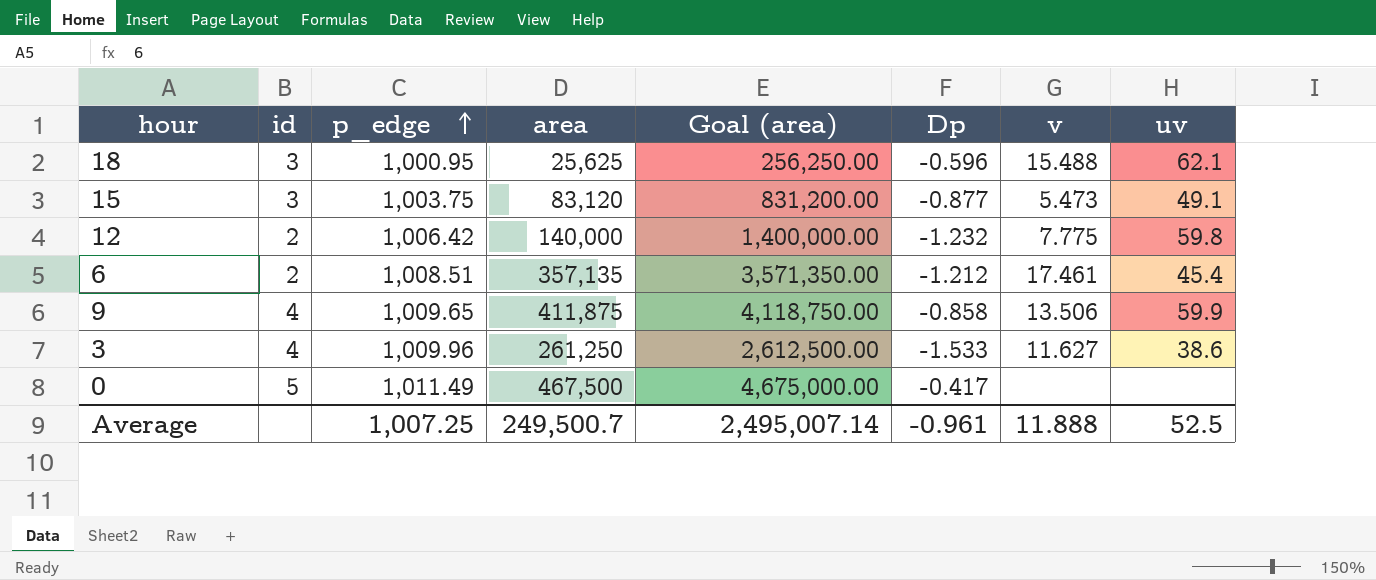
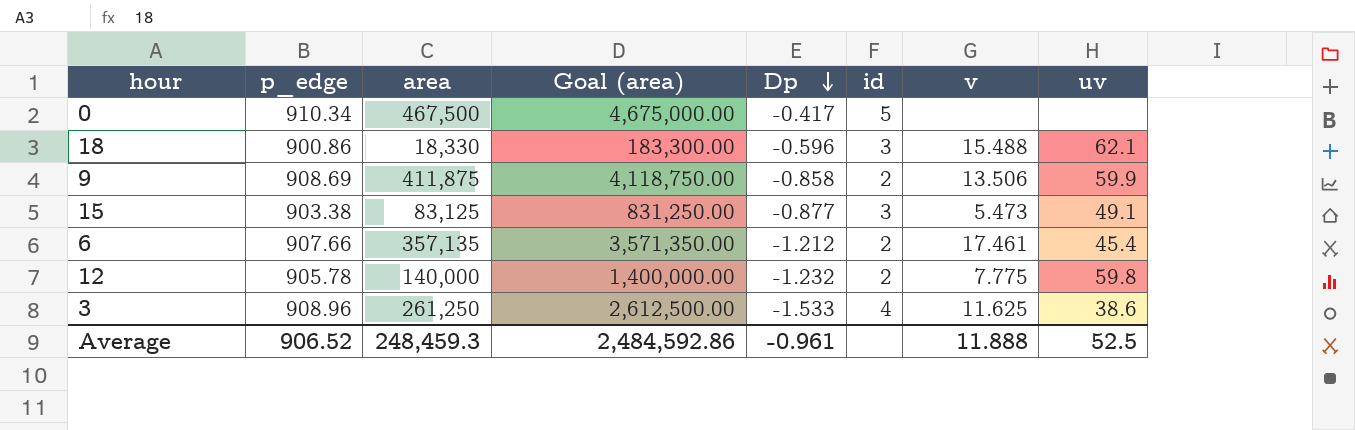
row order: p_edge ascending -> Dp descending
column id | position: 2 -> 6
0 | p_edge: 1,011.49 -> 910.34
18 | p_edge: 1,000.95 -> 900.86
18 | area: 25,625 -> 18,330
18 | Goal (area): 256,250.00 -> 183,300.00
9 | p_edge: 1,009.65 -> 908.69
9 | id: 4 -> 2
15 | p_edge: 1,003.75 -> 903.38
15 | area: 83,120 -> 83,125
15 | Goal (area): 831,200.00 -> 831,250.00
6 | p_edge: 1,008.51 -> 907.66
12 | p_edge: 1,006.42 -> 905.78
3 | p_edge: 1,009.96 -> 908.96
3 | v: 11.627 -> 11.625
Average | p_edge: 1,007.25 -> 906.52
Average | area: 249,500.7 -> 248,459.3
Average | Goal (area): 2,495,007.14 -> 2,484,592.86

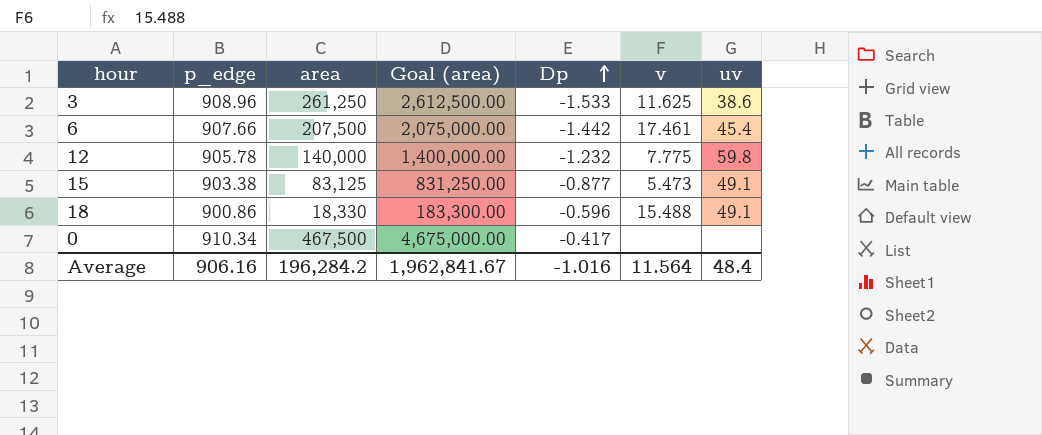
row order: Dp descending -> Dp ascending
column id | position: 6 -> none
row 9: 908.69 | 411,875 | 4,118,750.00 | -0.858 | 2 | 13.506 | 59.9 -> none
6 | area: 357,135 -> 207,500
6 | Goal (area): 3,571,350.00 -> 2,075,000.00
6 | Dp: -1.212 -> -1.442
18 | uv: 62.1 -> 49.1
Average | p_edge: 906.52 -> 906.16
Average | area: 248,459.3 -> 196,284.2
Average | Goal (area): 2,484,592.86 -> 1,962,841.67
Average | Dp: -0.961 -> -1.016
Average | v: 11.888 -> 11.564
Average | uv: 52.5 -> 48.4

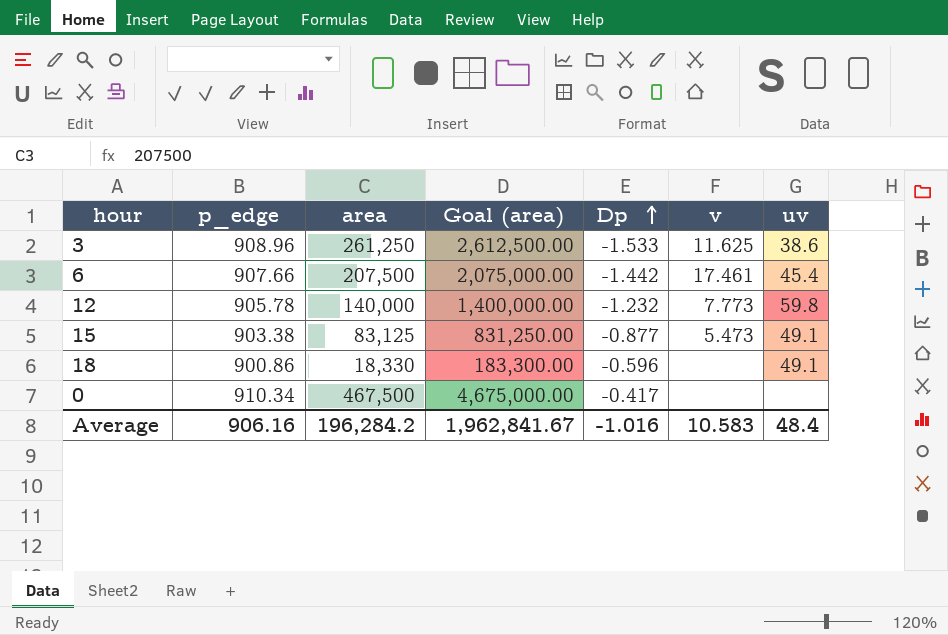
12 | v: 7.775 -> 7.773
18 | v: 15.488 -> none
Average | v: 11.564 -> 10.583

